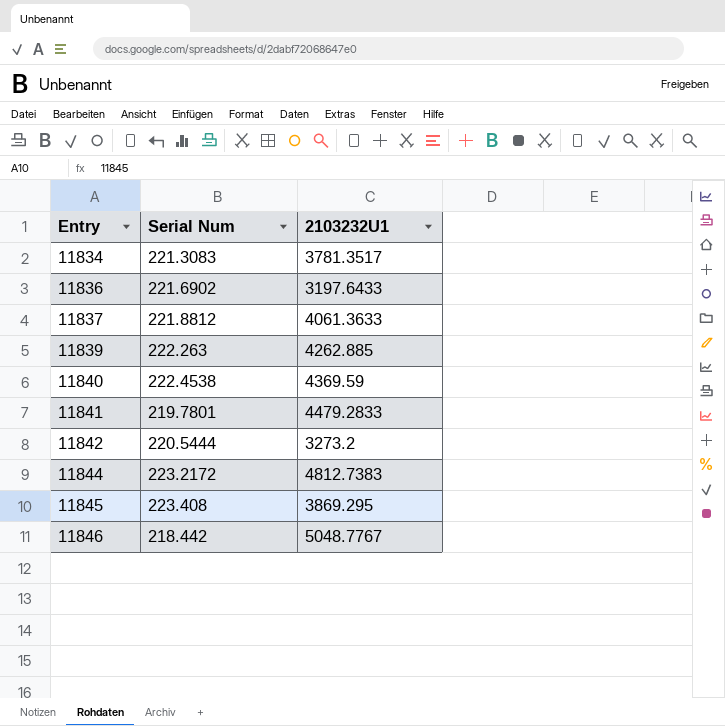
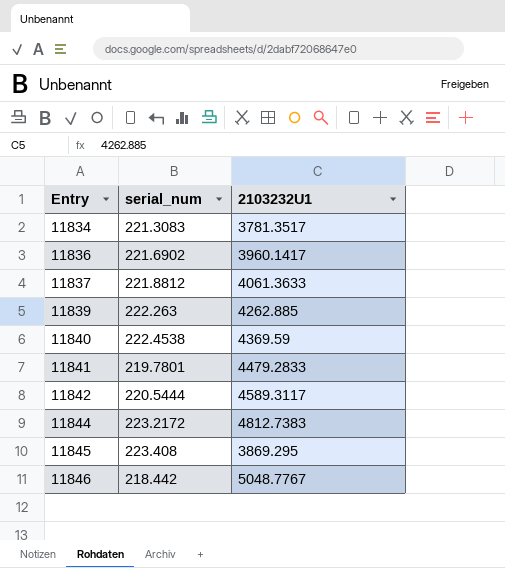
column name: Serial Num -> serial_num
11836 | 2103232U1: 3197.6433 -> 3960.1417
11842 | 2103232U1: 3273.2 -> 4589.3117

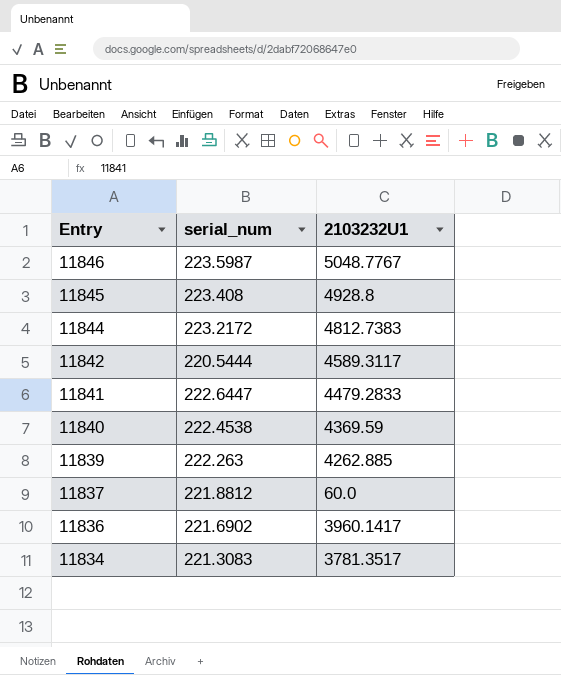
row order: Entry ascending -> Entry descending
11846 | serial_num: 218.442 -> 223.5987
11845 | 2103232U1: 3869.295 -> 4928.8
11841 | serial_num: 219.7801 -> 222.6447
11837 | 2103232U1: 4061.3633 -> 60.0

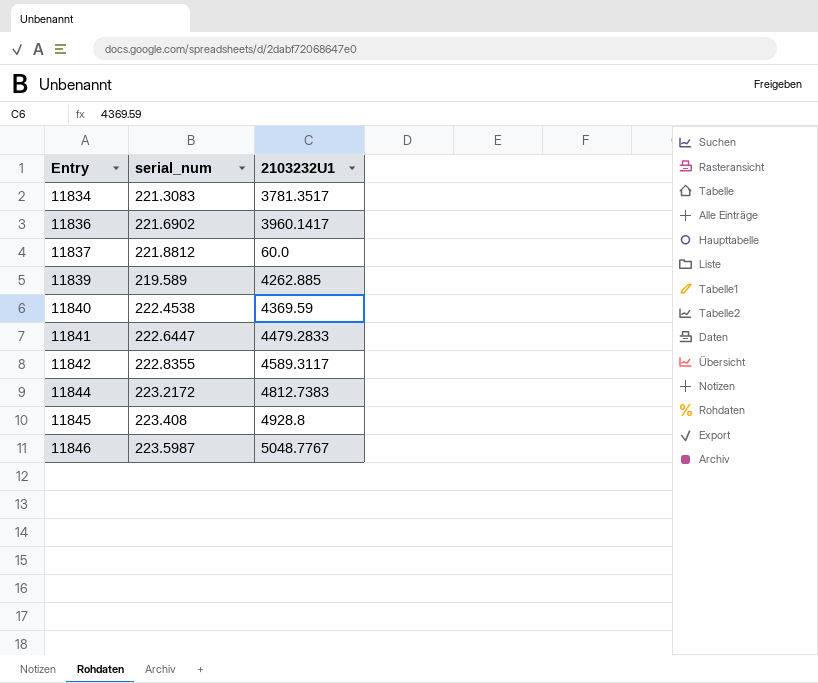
row order: Entry descending -> Entry ascending
11839 | serial_num: 222.263 -> 219.589
11842 | serial_num: 220.5444 -> 222.8355

